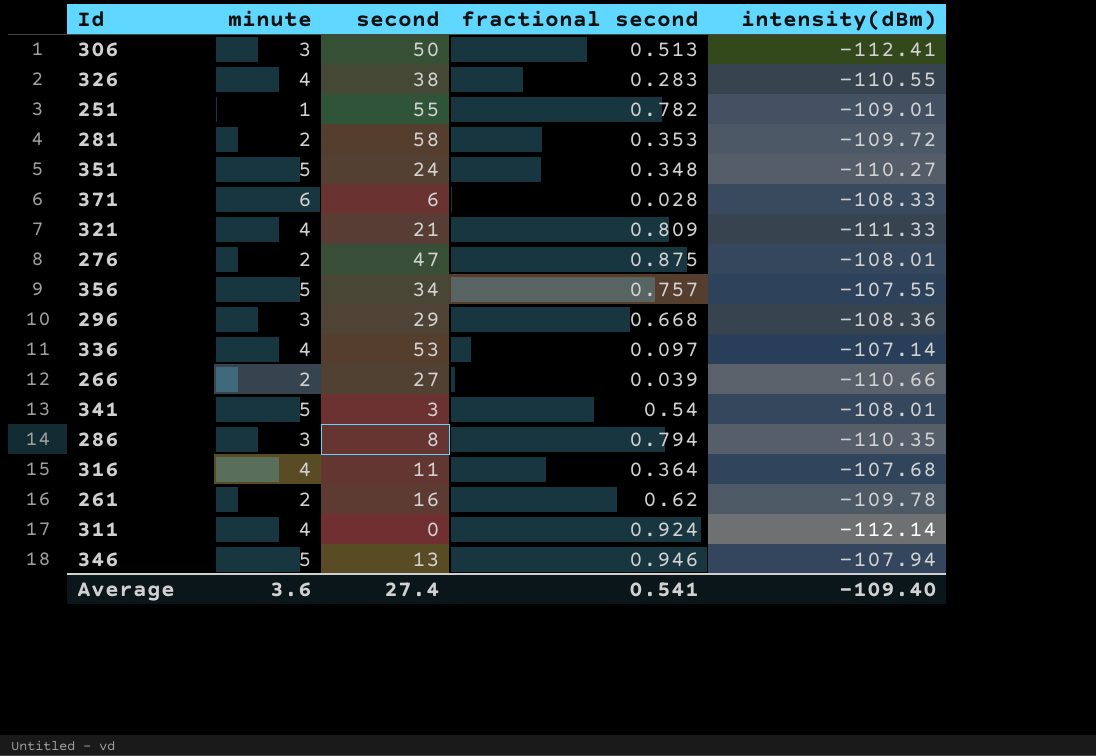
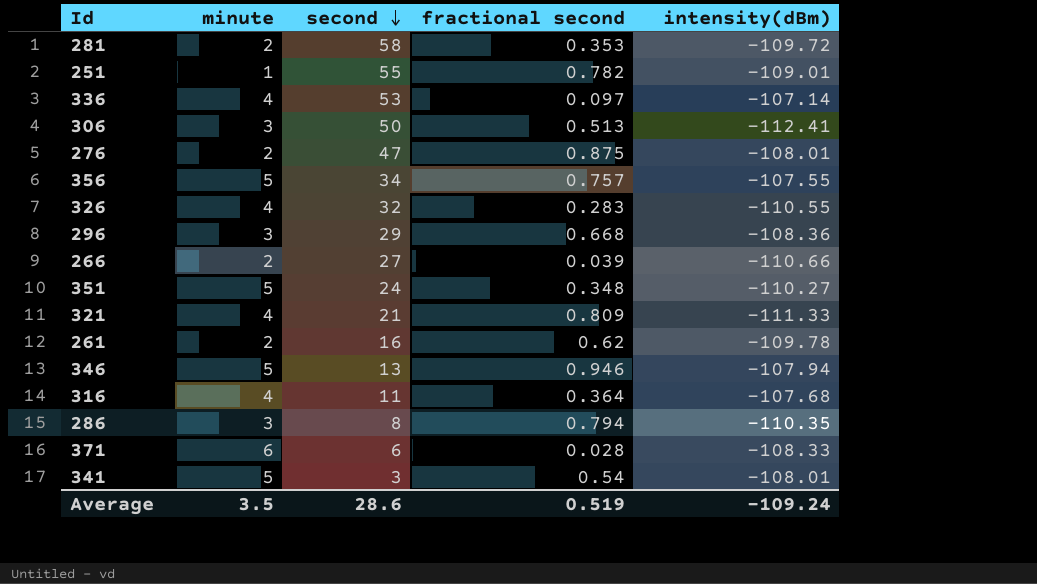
row order: none -> second descending
row 311: 4 | 0 | 0.924 | -112.14 -> none
326 | second: 38 -> 32
Average | minute: 3.6 -> 3.5
Average | second: 27.4 -> 28.6
Average | fractional second: 0.541 -> 0.519
Average | intensity(dBm): -109.40 -> -109.24

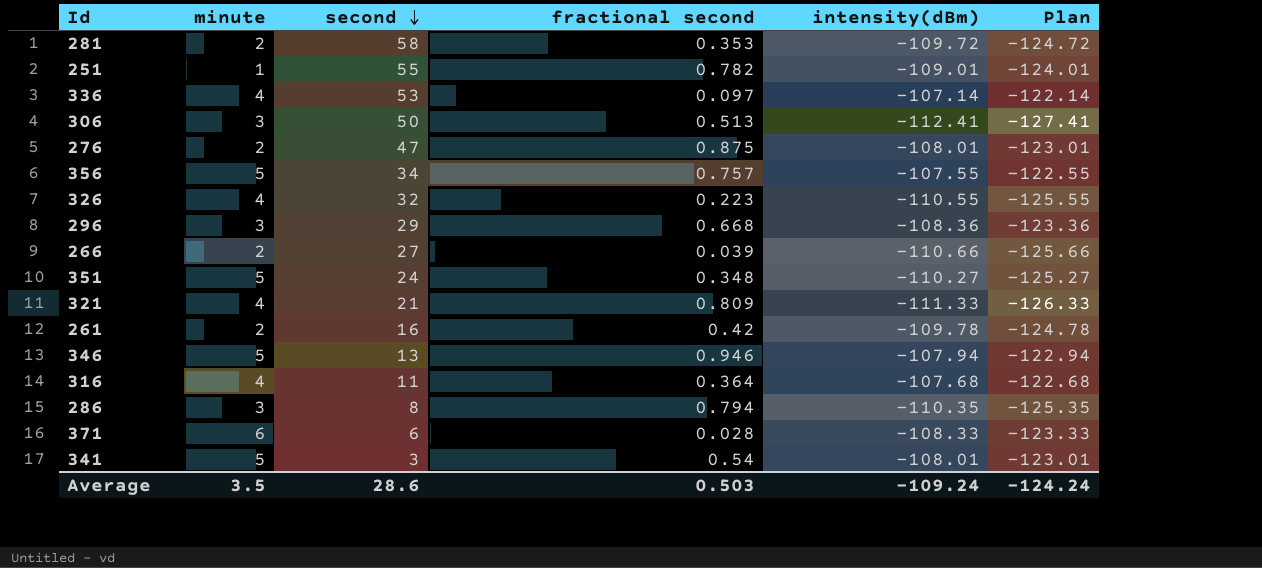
column Plan | formula: none -> [intensity(dBm)] - 15
326 | fractional second: 0.283 -> 0.223
261 | fractional second: 0.62 -> 0.42
Average | fractional second: 0.519 -> 0.503

